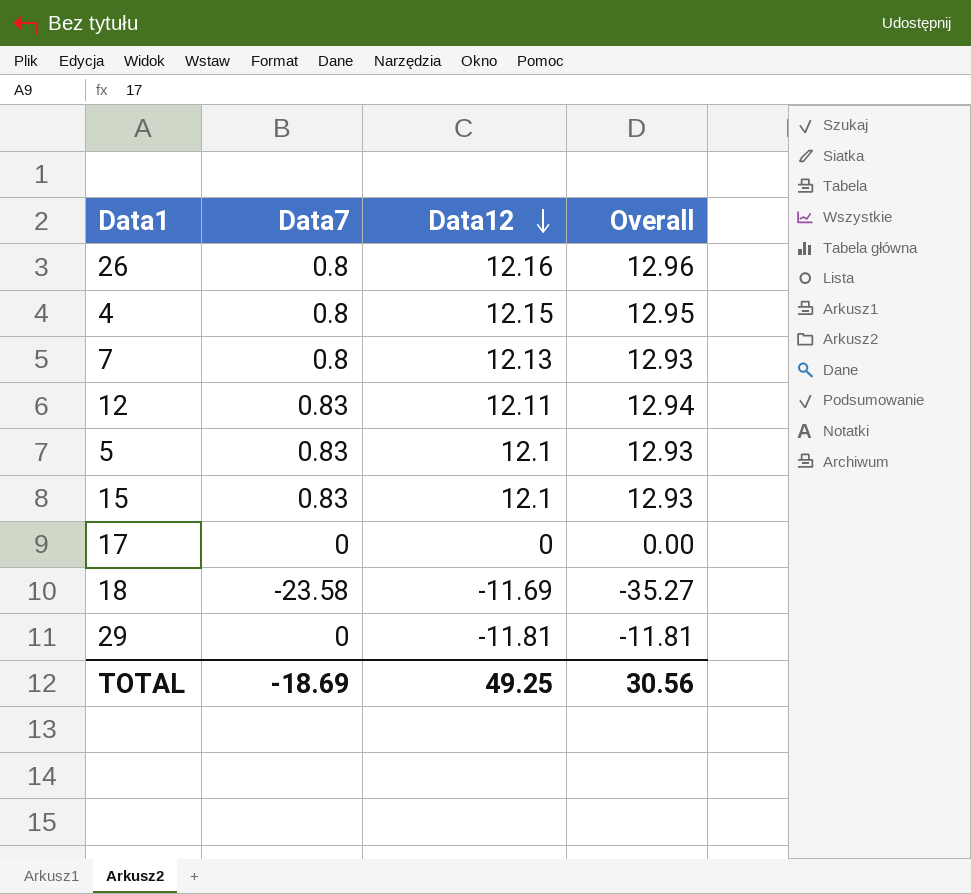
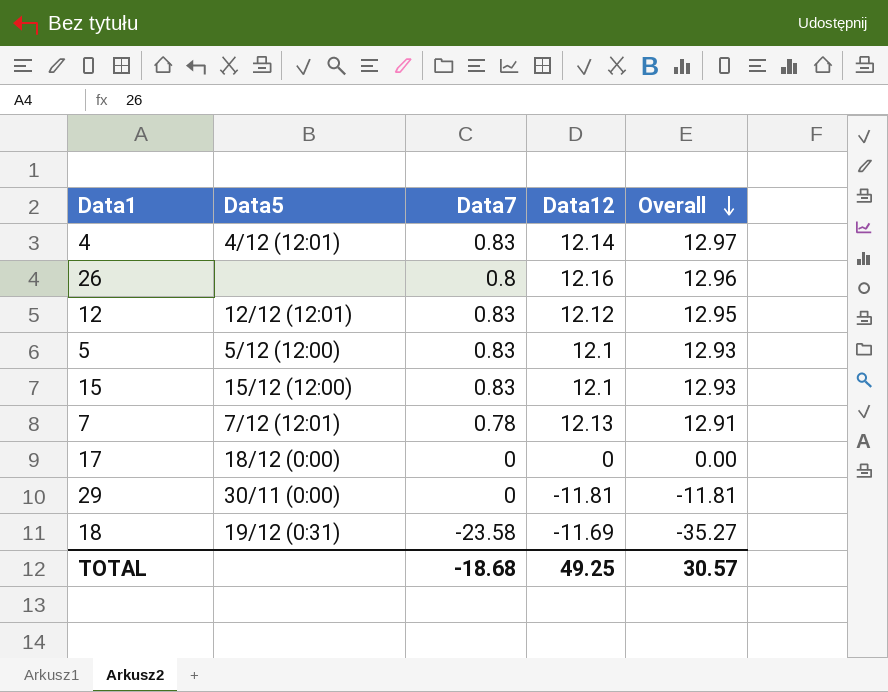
row order: Data12 descending -> Overall descending
column Data5 | position: none -> 2
4 | Data7: 0.8 -> 0.83
4 | Data12: 12.15 -> 12.14
4 | Overall: 12.95 -> 12.97
12 | Data12: 12.11 -> 12.12
12 | Overall: 12.94 -> 12.95
7 | Data7: 0.8 -> 0.78
7 | Overall: 12.93 -> 12.91
TOTAL | Data7: -18.69 -> -18.68
TOTAL | Overall: 30.56 -> 30.57

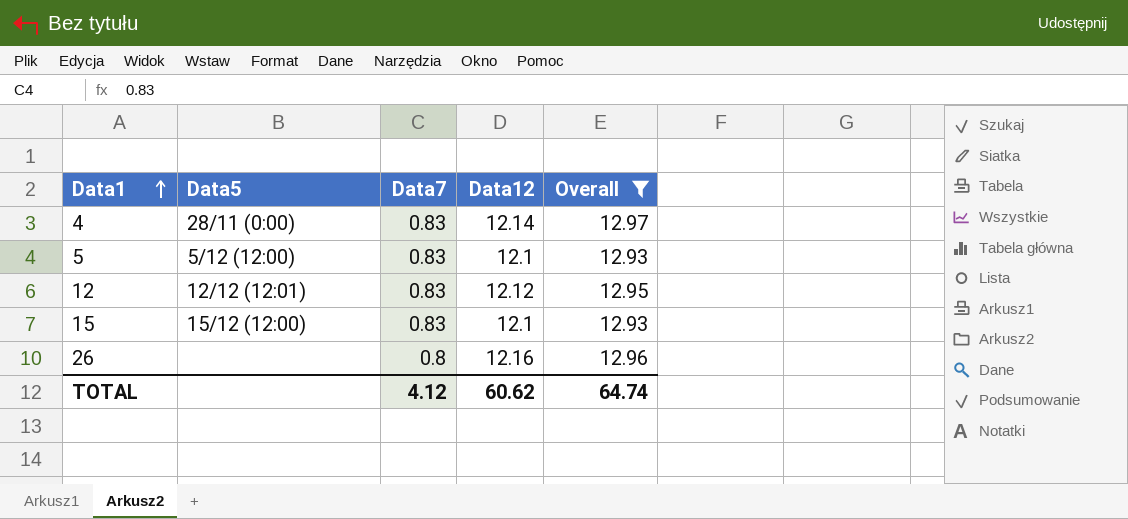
filter: none -> Overall >= 12.93
row order: Overall descending -> Data1 ascending
4 | Data5: 4/12 (12:01) -> 28/11 (0:00)
TOTAL | Data7: -18.68 -> 4.12
TOTAL | Data12: 49.25 -> 60.62
TOTAL | Overall: 30.57 -> 64.74

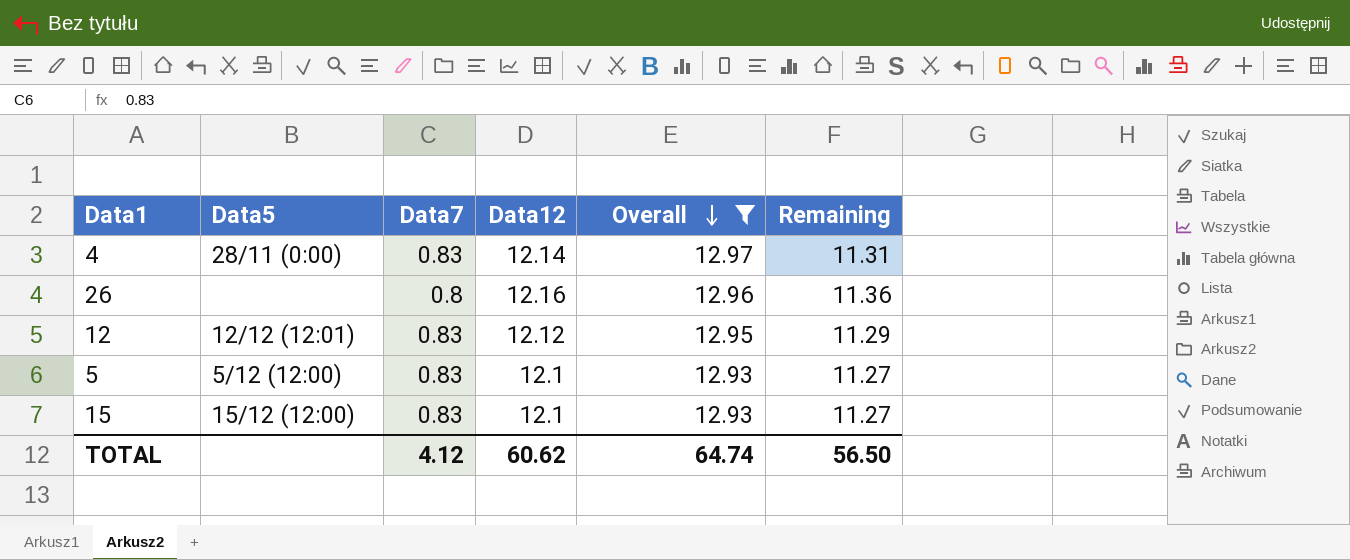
row order: Data1 ascending -> Overall descending
column Remaining | formula: none -> [Data12] - [Data7]

